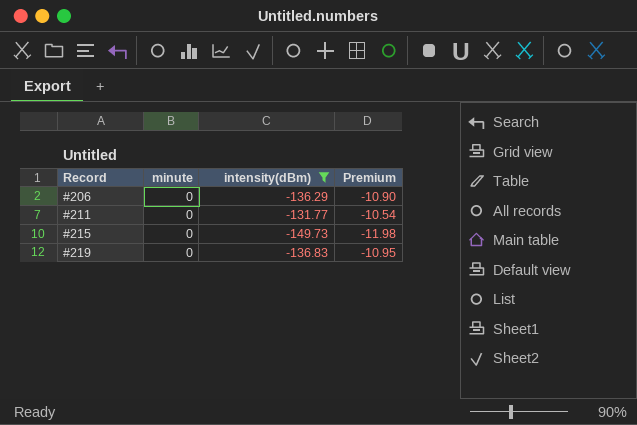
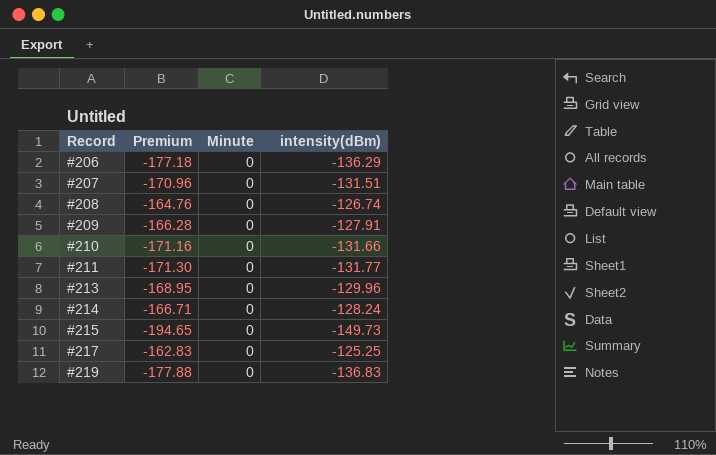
filter: intensity(dBm) <= -131.77 -> none
column Premium | formula: [intensity(dBm)] * 0.08 -> [intensity(dBm)] * 1.3
column Premium | position: 4 -> 2
column name: minute -> Minute

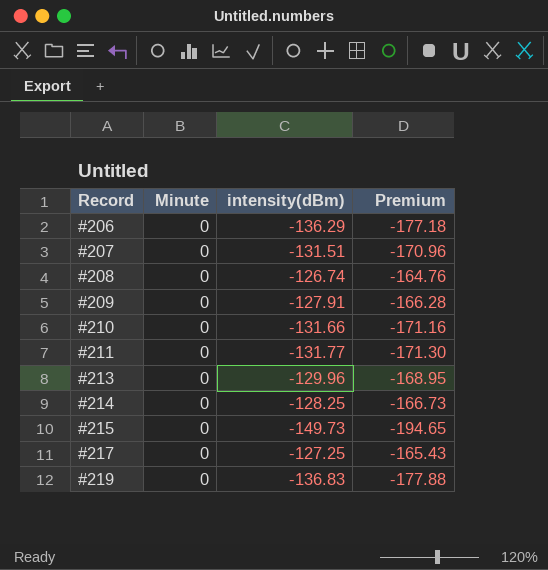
column Premium | position: 2 -> 4
#214 | intensity(dBm): -128.24 -> -128.25
#214 | Premium: -166.71 -> -166.73
#217 | intensity(dBm): -125.25 -> -127.25
#217 | Premium: -162.83 -> -165.43

